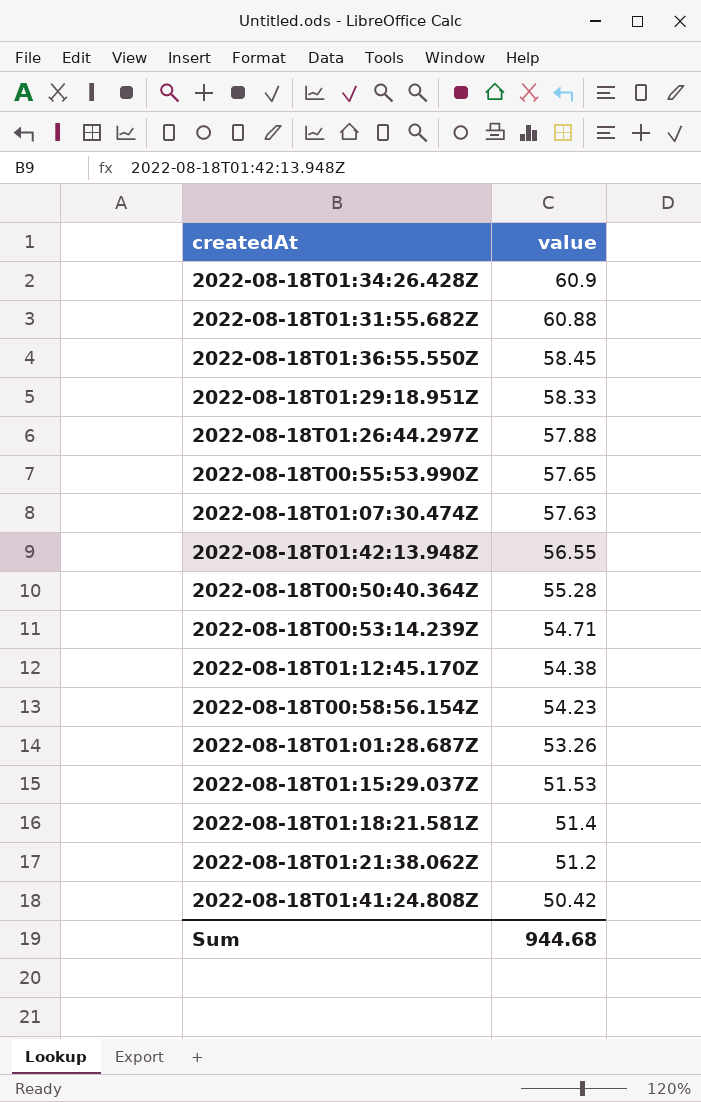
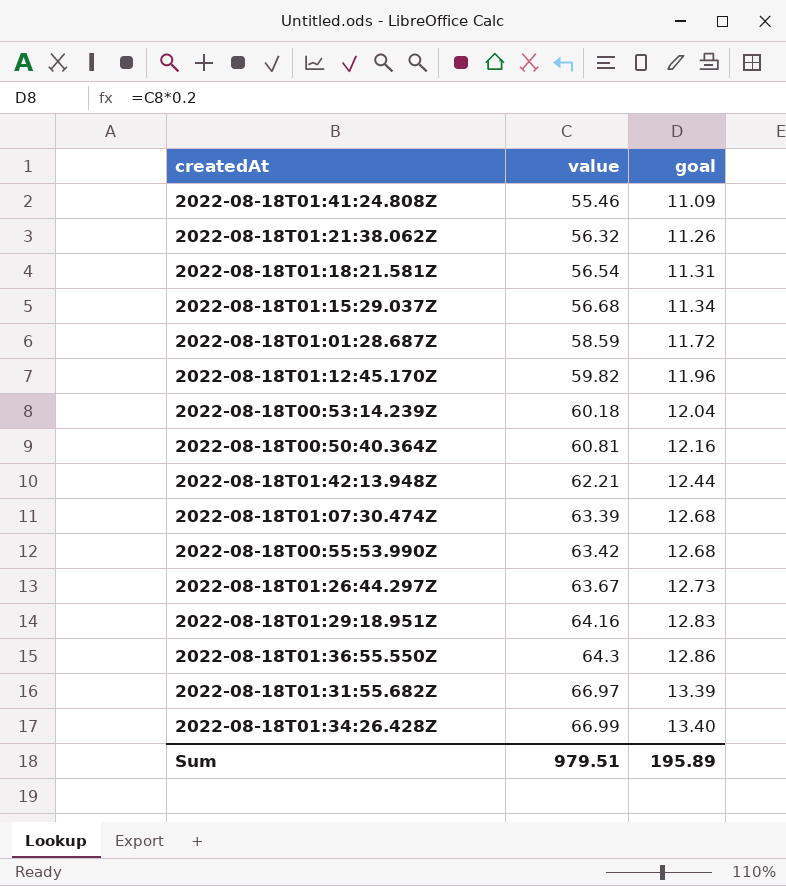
row order: value descending -> value ascending
column goal | formula: none -> [value] * 0.2
row 2022-08-18T00:58:56.154Z: 54.23 -> none
2022-08-18T01:41:24.808Z | value: 50.42 -> 55.46
2022-08-18T01:21:38.062Z | value: 51.2 -> 56.32
2022-08-18T01:18:21.581Z | value: 51.4 -> 56.54
2022-08-18T01:15:29.037Z | value: 51.53 -> 56.68
2022-08-18T01:01:28.687Z | value: 53.26 -> 58.59
2022-08-18T01:12:45.170Z | value: 54.38 -> 59.82
2022-08-18T00:53:14.239Z | value: 54.71 -> 60.18
2022-08-18T00:50:40.364Z | value: 55.28 -> 60.81
2022-08-18T01:42:13.948Z | value: 56.55 -> 62.21
2022-08-18T01:07:30.474Z | value: 57.63 -> 63.39
2022-08-18T00:55:53.990Z | value: 57.65 -> 63.42
2022-08-18T01:26:44.297Z | value: 57.88 -> 63.67
2022-08-18T01:29:18.951Z | value: 58.33 -> 64.16
2022-08-18T01:36:55.550Z | value: 58.45 -> 64.3
2022-08-18T01:31:55.682Z | value: 60.88 -> 66.97
2022-08-18T01:34:26.428Z | value: 60.9 -> 66.99
Sum | value: 944.68 -> 979.51

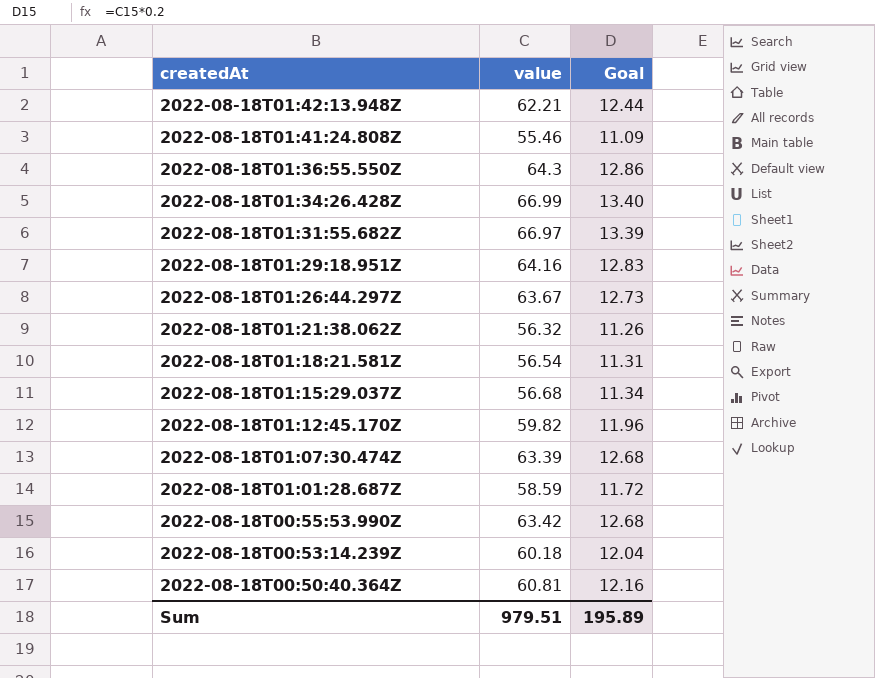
row order: value ascending -> createdAt descending
column name: goal -> Goal

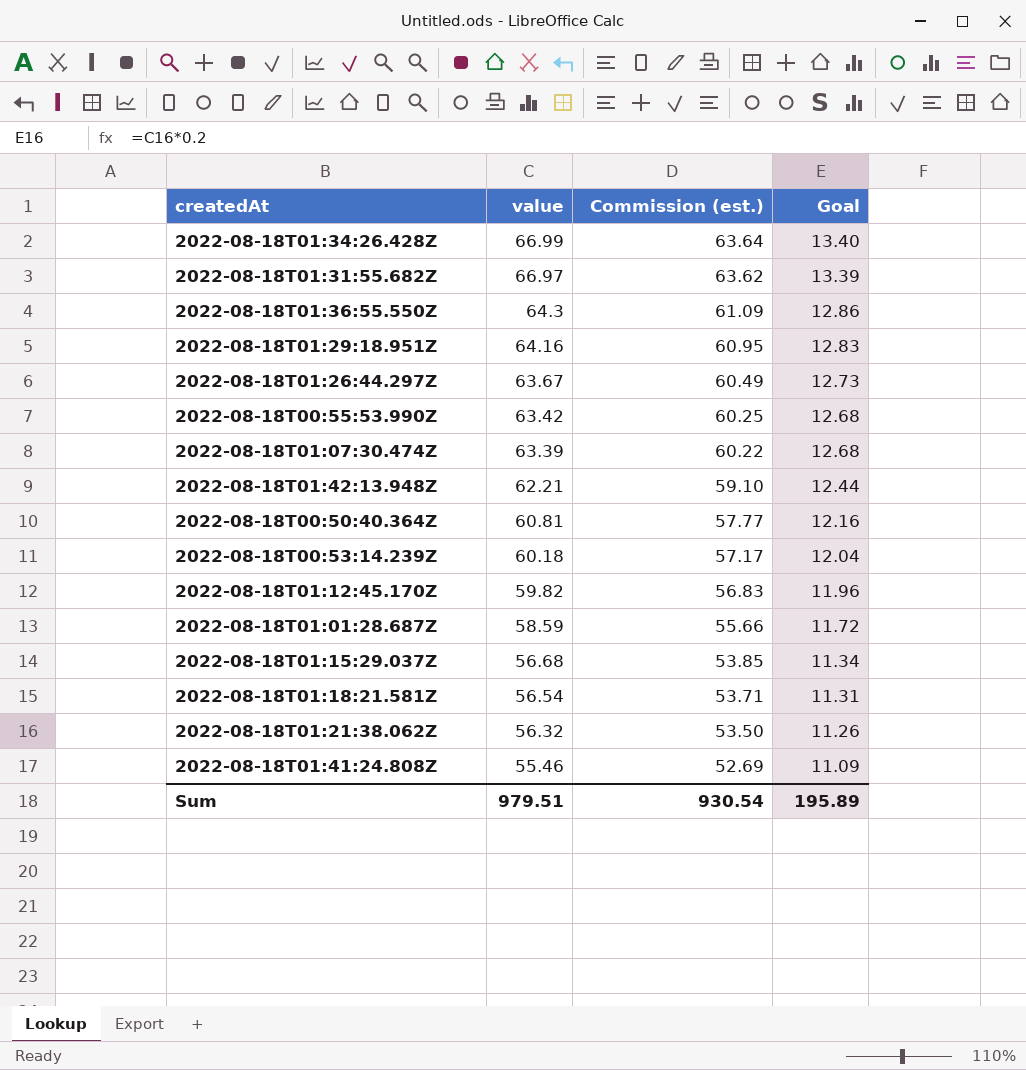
row order: createdAt descending -> value descending
column Commission (est.) | formula: none -> [value] * 0.95

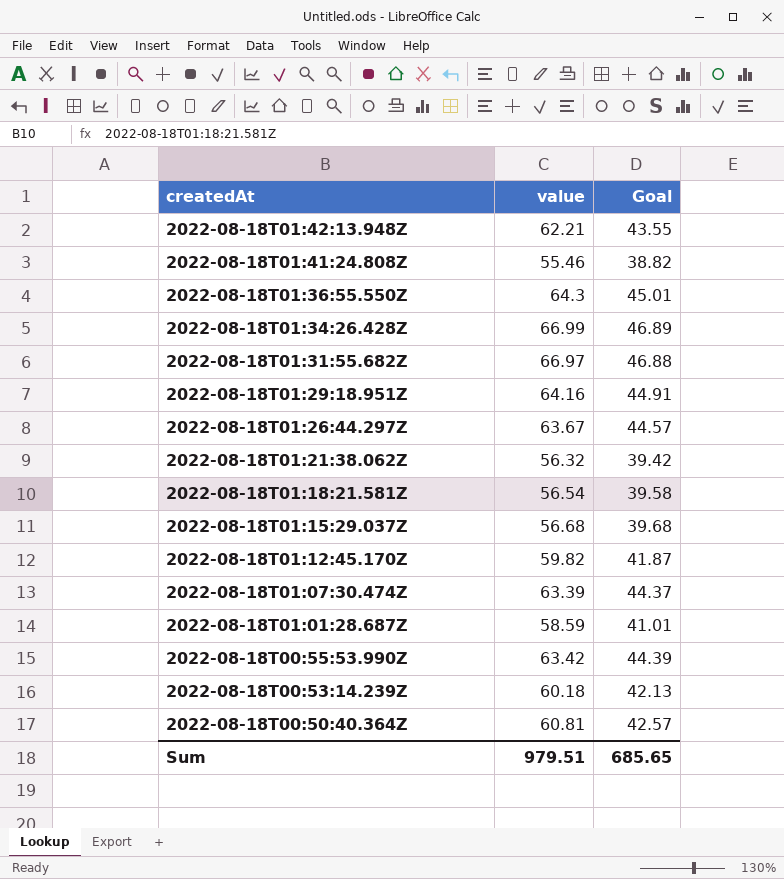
row order: value descending -> createdAt descending
column Commission (est.) | formula: [value] * 0.95 -> none
column Goal | formula: [value] * 0.2 -> [value] * 0.7
Sum | Goal: 195.89 -> 685.65

